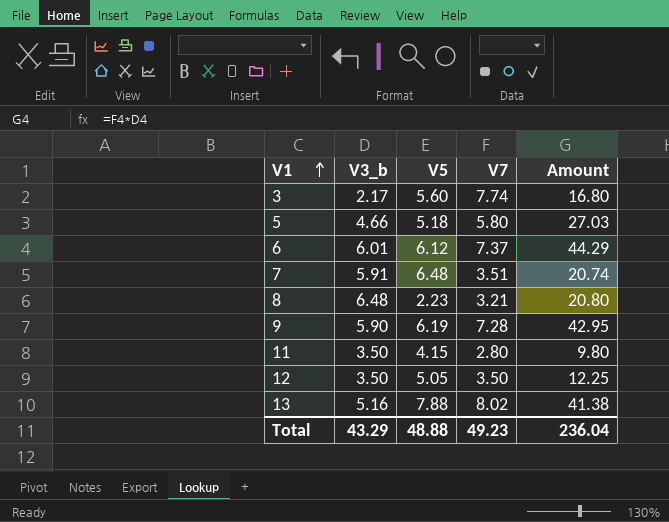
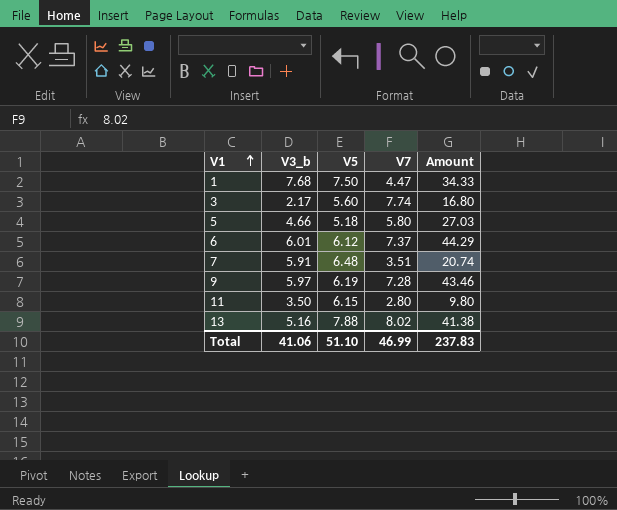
row 8: 6.48 | 2.23 | 3.21 | 20.80 -> none
row 12: 3.50 | 5.05 | 3.50 | 12.25 -> none
row 1: none -> 7.68 | 7.50 | 4.47 | 34.33
9 | V3_b: 5.90 -> 5.97
9 | Amount: 42.95 -> 43.46
11 | V5: 4.15 -> 6.15
Total | V3_b: 43.29 -> 41.06
Total | V5: 48.88 -> 51.10
Total | V7: 49.23 -> 46.99
Total | Amount: 236.04 -> 237.83

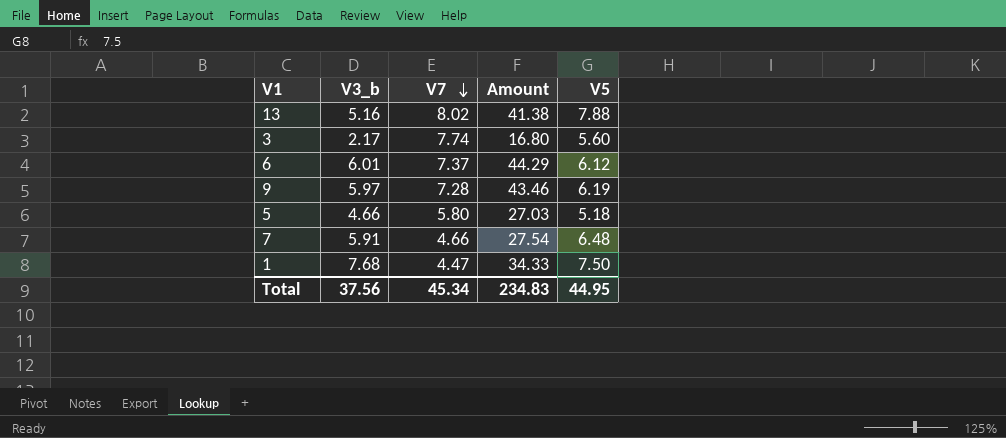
row order: V1 ascending -> V7 descending
column V5 | position: 3 -> 5
row 11: 3.50 | 6.15 | 2.80 | 9.80 -> none
7 | V7: 3.51 -> 4.66
7 | Amount: 20.74 -> 27.54
Total | V3_b: 41.06 -> 37.56
Total | V7: 46.99 -> 45.34
Total | Amount: 237.83 -> 234.83
Total | V5: 51.10 -> 44.95

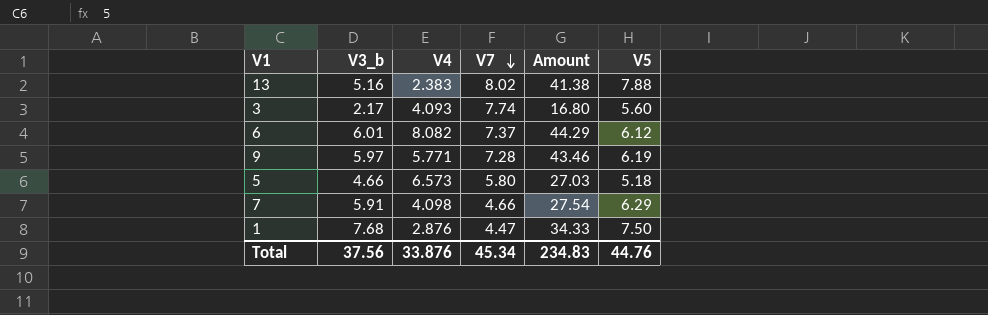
column V4 | position: none -> 3
7 | V5: 6.48 -> 6.29
Total | V5: 44.95 -> 44.76

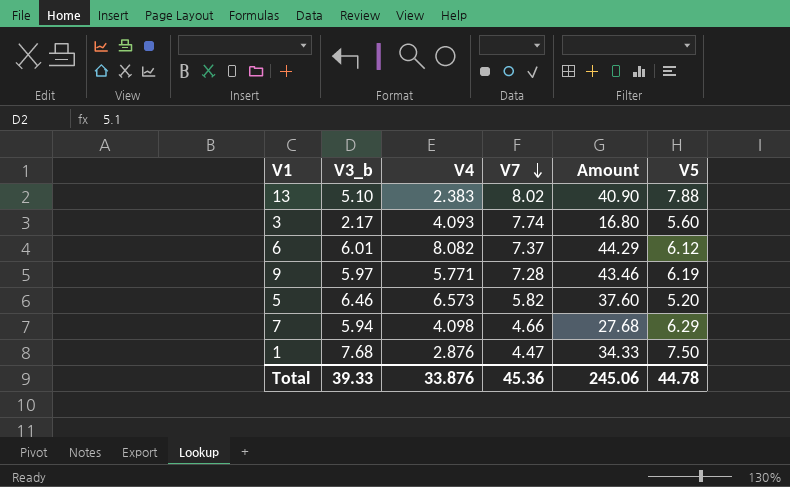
13 | V3_b: 5.16 -> 5.10
13 | Amount: 41.38 -> 40.90
5 | V3_b: 4.66 -> 6.46
5 | V7: 5.80 -> 5.82
5 | Amount: 27.03 -> 37.60
5 | V5: 5.18 -> 5.20
7 | V3_b: 5.91 -> 5.94
7 | Amount: 27.54 -> 27.68
Total | V3_b: 37.56 -> 39.33
Total | V7: 45.34 -> 45.36
Total | Amount: 234.83 -> 245.06
Total | V5: 44.76 -> 44.78

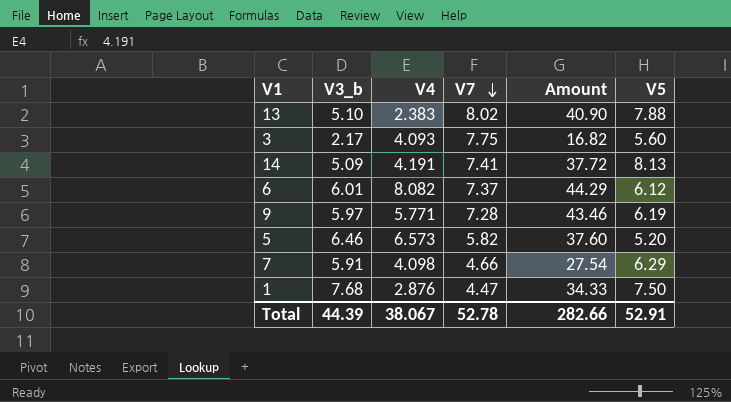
3 | V7: 7.74 -> 7.75
3 | Amount: 16.80 -> 16.82
row 14: none -> 5.09 | 4.191 | 7.41 | 37.72 | 8.13
7 | V3_b: 5.94 -> 5.91
7 | Amount: 27.68 -> 27.54
Total | V3_b: 39.33 -> 44.39
Total | V4: 33.876 -> 38.067
Total | V7: 45.36 -> 52.78
Total | Amount: 245.06 -> 282.66
Total | V5: 44.78 -> 52.91

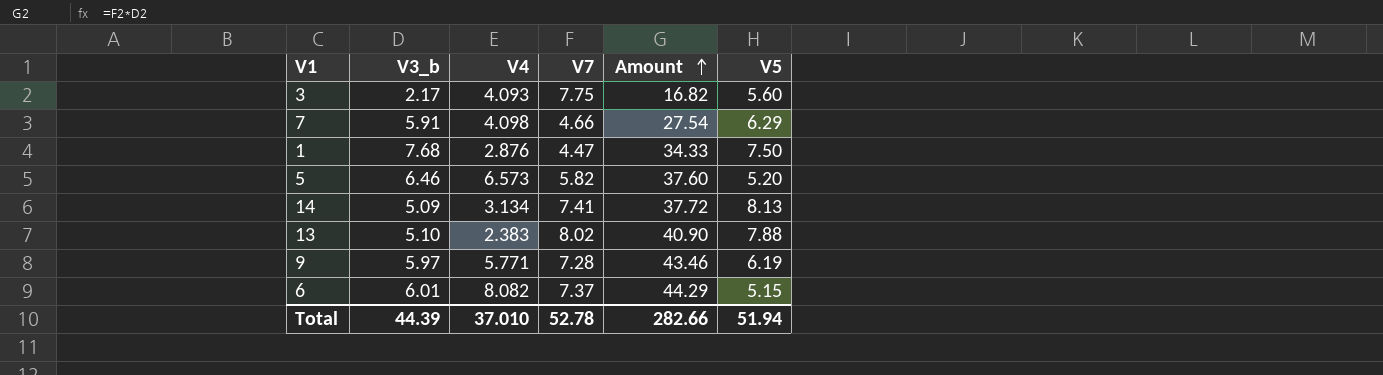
row order: V7 descending -> Amount ascending
14 | V4: 4.191 -> 3.134
6 | V5: 6.12 -> 5.15
Total | V4: 38.067 -> 37.010
Total | V5: 52.91 -> 51.94

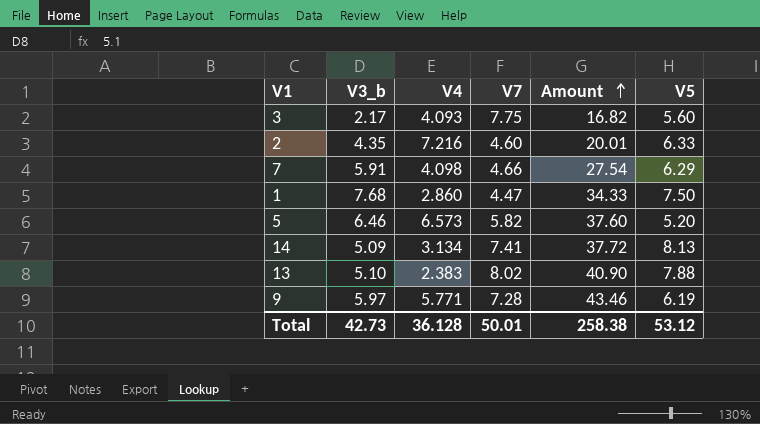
row 6: 6.01 | 8.082 | 7.37 | 44.29 | 5.15 -> none
row 2: none -> 4.35 | 7.216 | 4.60 | 20.01 | 6.33
1 | V4: 2.876 -> 2.860
Total | V3_b: 44.39 -> 42.73
Total | V4: 37.010 -> 36.128
Total | V7: 52.78 -> 50.01
Total | Amount: 282.66 -> 258.38
Total | V5: 51.94 -> 53.12

